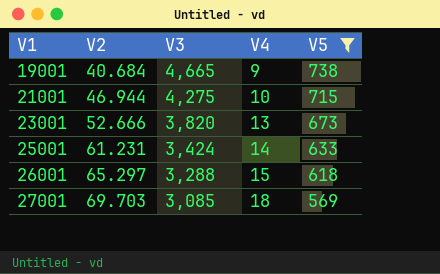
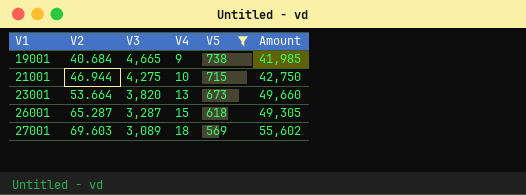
column Amount | formula: none -> [V3] * [V4]
row 25001: 61.231 | 3,424 | 14 | 633 -> none
23001 | V2: 52.666 -> 53.664
26001 | V2: 65.297 -> 65.287
26001 | V3: 3,288 -> 3,287
27001 | V2: 69.703 -> 69.603
27001 | V3: 3,085 -> 3,089

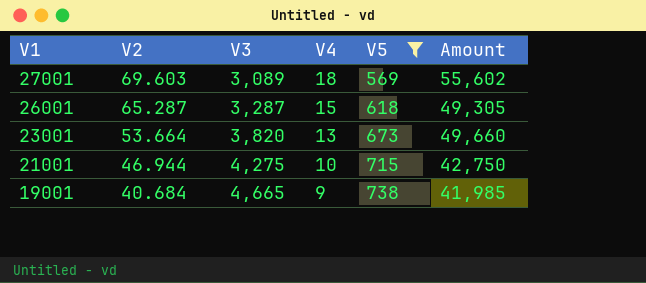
row order: V1 ascending -> V1 descending

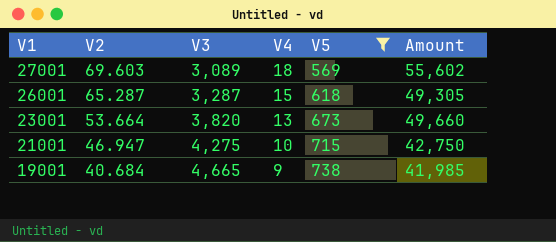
21001 | V2: 46.944 -> 46.947

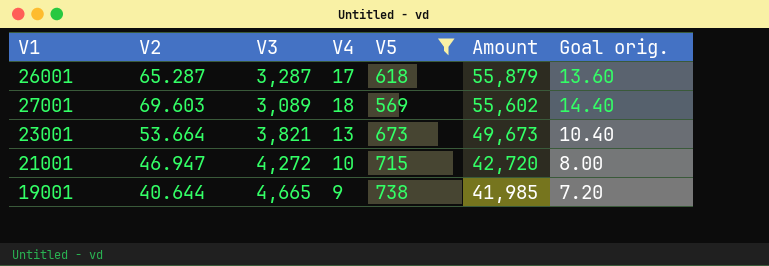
row order: V1 descending -> Amount descending
column Goal orig. | formula: none -> [V4] * 0.8
26001 | V4: 15 -> 17
26001 | Amount: 49,305 -> 55,879
23001 | V3: 3,820 -> 3,821
23001 | Amount: 49,660 -> 49,673
21001 | V3: 4,275 -> 4,272
21001 | Amount: 42,750 -> 42,720
19001 | V2: 40.684 -> 40.644

